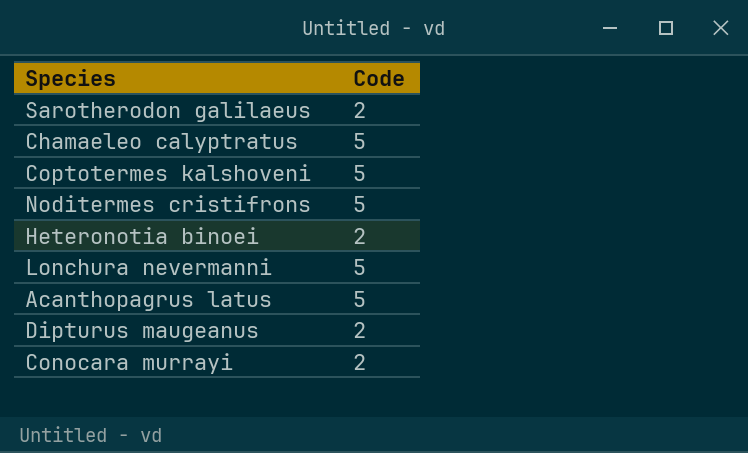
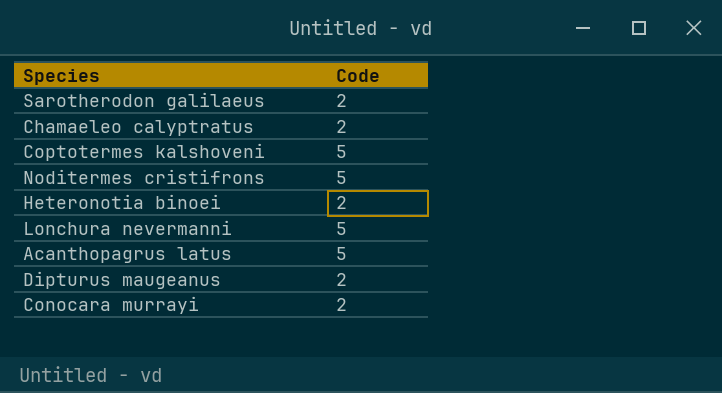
Chamaeleo calyptratus | Code: 5 -> 2

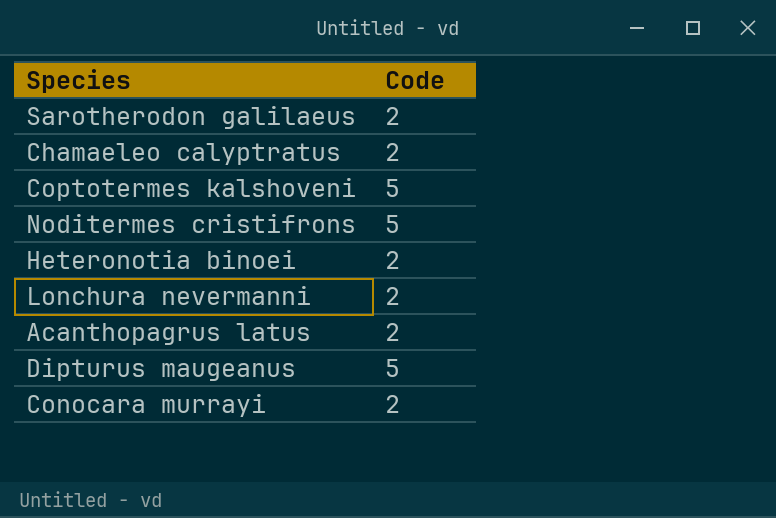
Lonchura nevermanni | Code: 5 -> 2
Acanthopagrus latus | Code: 5 -> 2
Dipturus maugeanus | Code: 2 -> 5

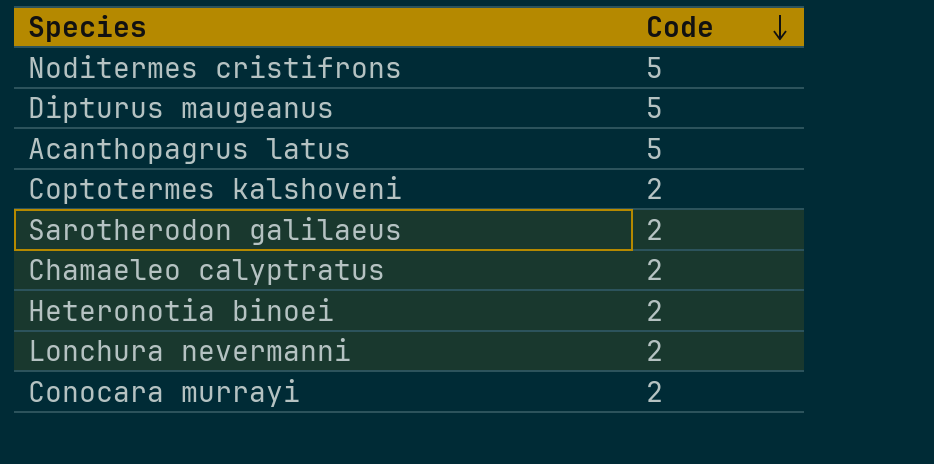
row order: none -> Code descending
Acanthopagrus latus | Code: 2 -> 5
Coptotermes kalshoveni | Code: 5 -> 2

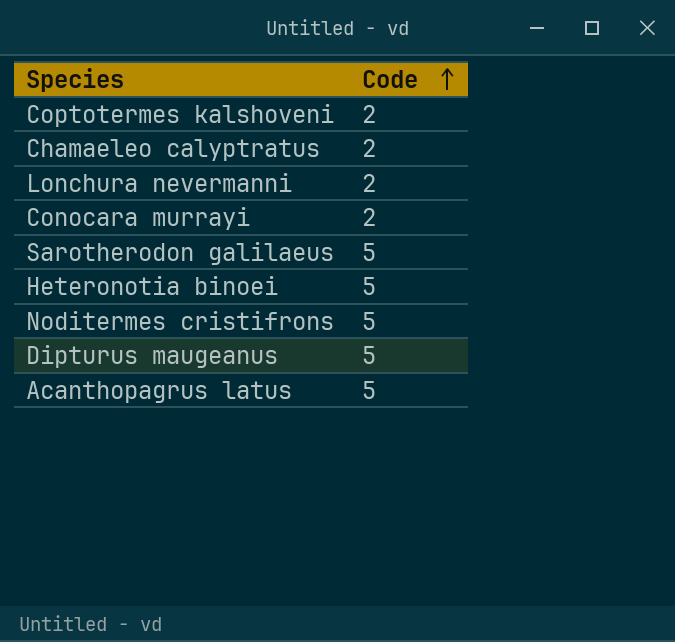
row order: Code descending -> Code ascending
Sarotherodon galilaeus | Code: 2 -> 5
Heteronotia binoei | Code: 2 -> 5

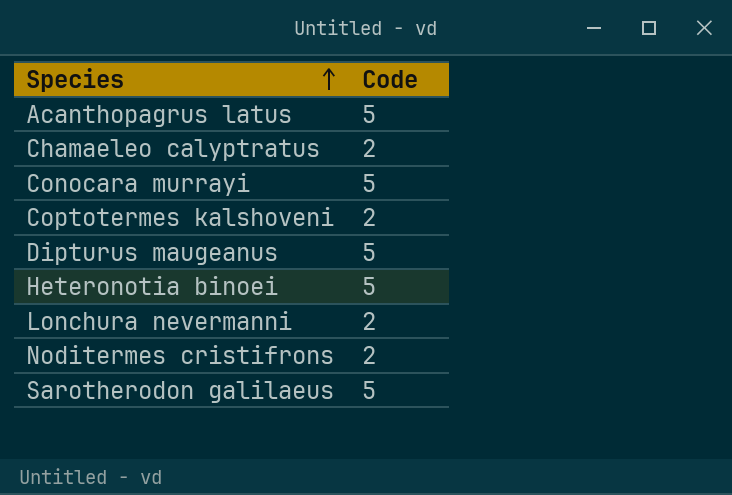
row order: Code ascending -> Species ascending
Conocara murrayi | Code: 2 -> 5
Noditermes cristifrons | Code: 5 -> 2

